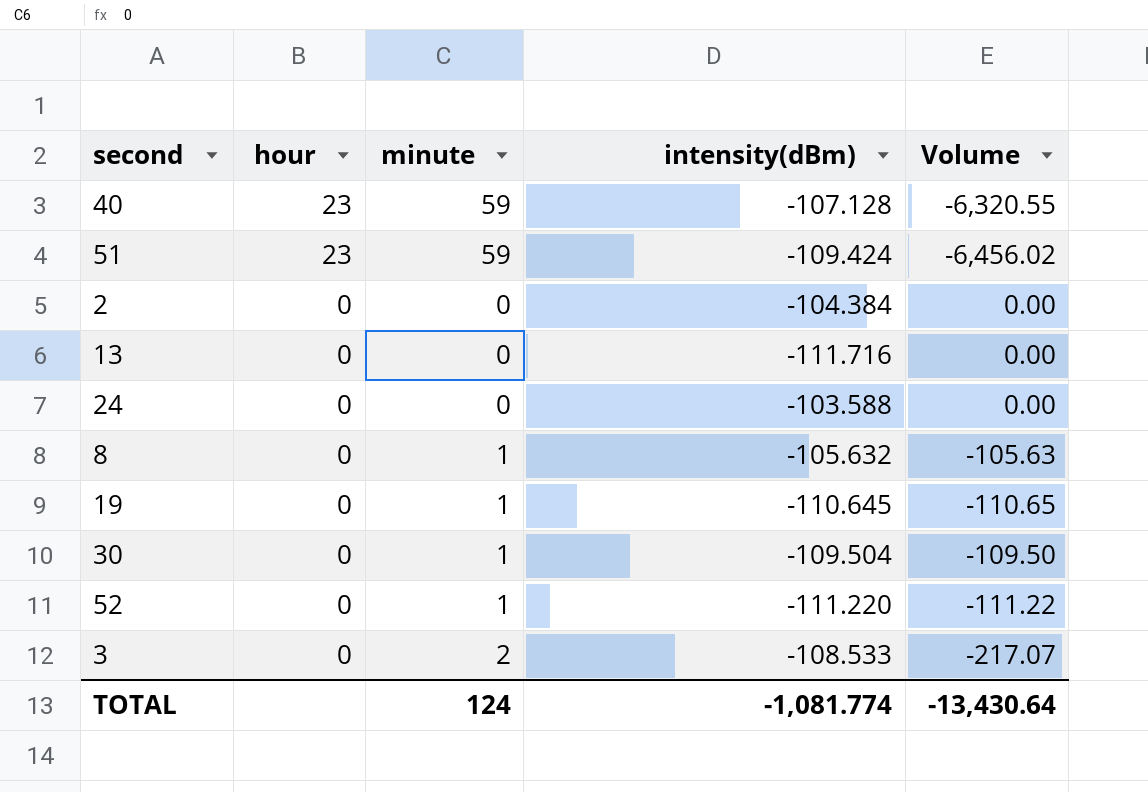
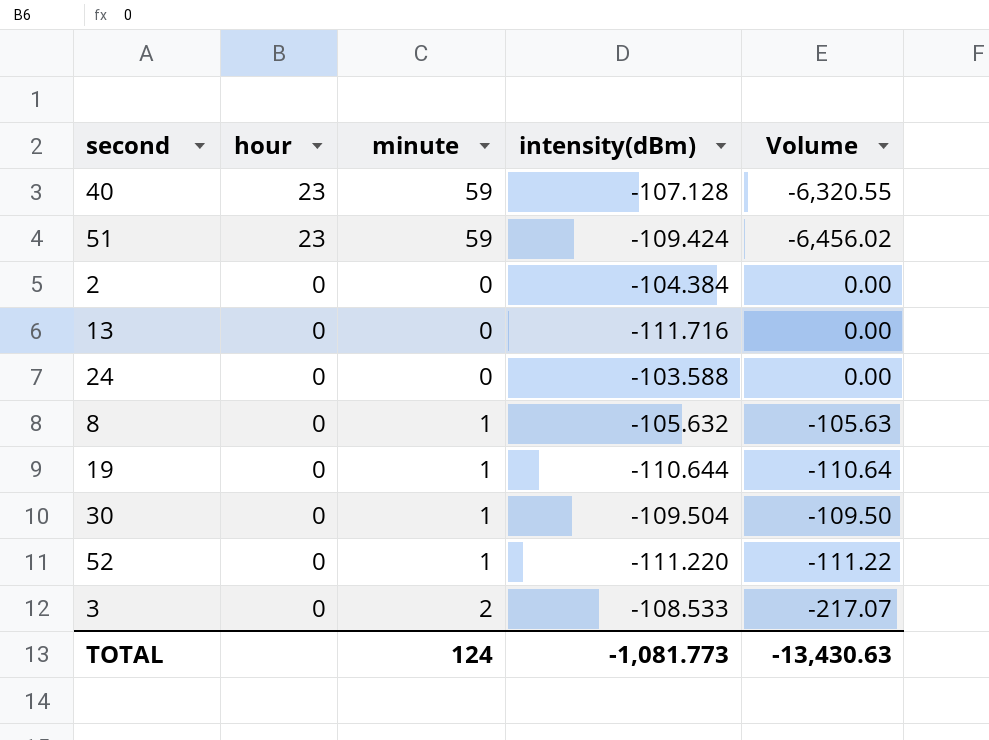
19 | intensity(dBm): -110.645 -> -110.644
19 | Volume: -110.65 -> -110.64
TOTAL | intensity(dBm): -1,081.774 -> -1,081.773
TOTAL | Volume: -13,430.64 -> -13,430.63

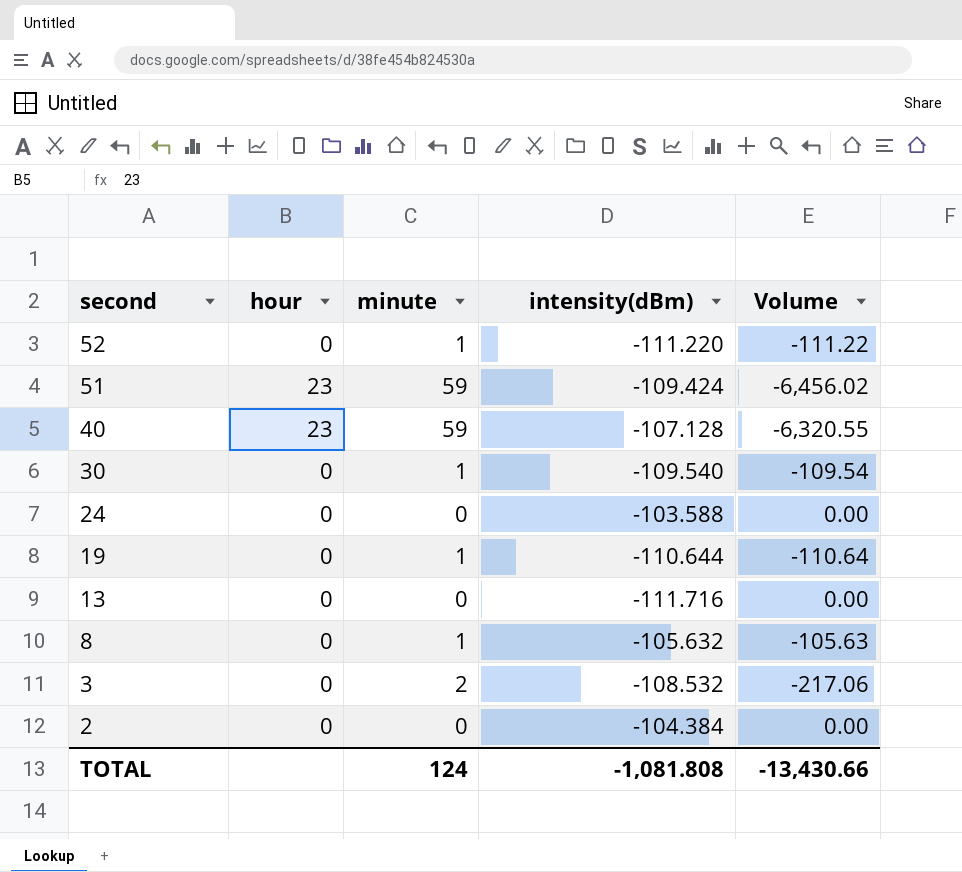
row order: hour descending -> second descending
30 | intensity(dBm): -109.504 -> -109.540
30 | Volume: -109.50 -> -109.54
3 | intensity(dBm): -108.533 -> -108.532
3 | Volume: -217.07 -> -217.06
TOTAL | intensity(dBm): -1,081.773 -> -1,081.808
TOTAL | Volume: -13,430.63 -> -13,430.66

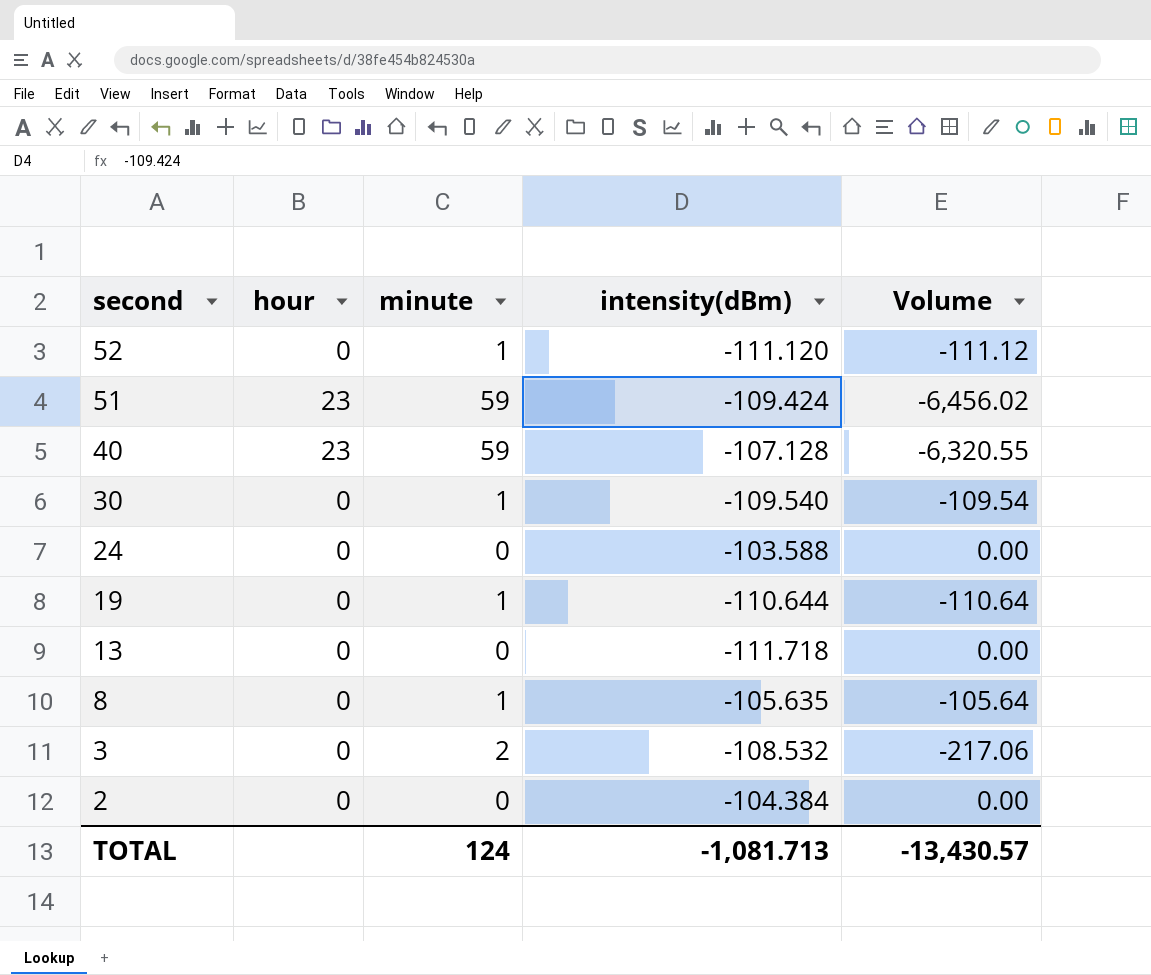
52 | intensity(dBm): -111.220 -> -111.120
52 | Volume: -111.22 -> -111.12
13 | intensity(dBm): -111.716 -> -111.718
8 | intensity(dBm): -105.632 -> -105.635
8 | Volume: -105.63 -> -105.64
TOTAL | intensity(dBm): -1,081.808 -> -1,081.713
TOTAL | Volume: -13,430.66 -> -13,430.57

